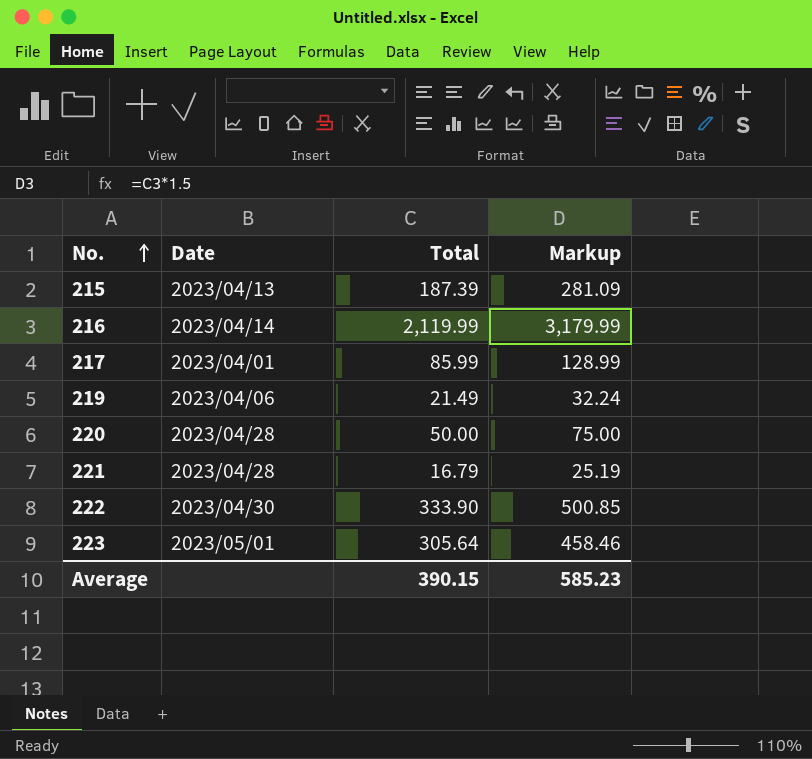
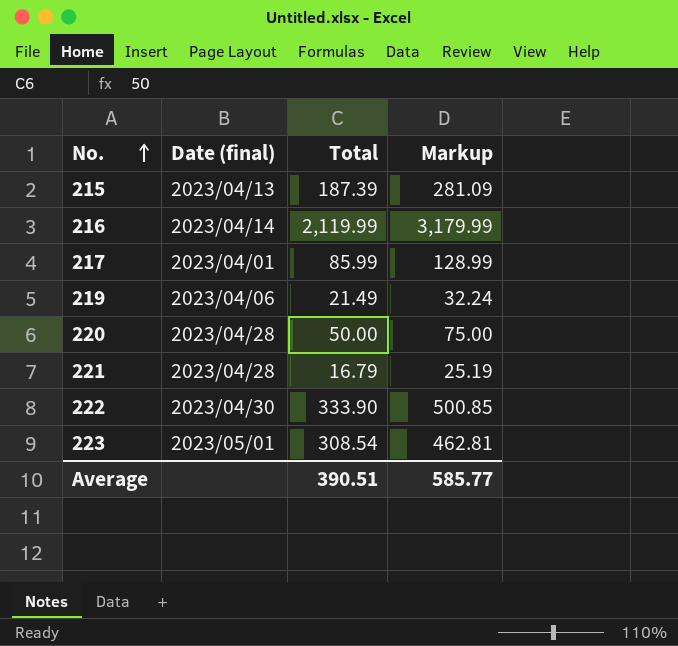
column name: Date -> Date (final)
223 | Total: 305.64 -> 308.54
223 | Markup: 458.46 -> 462.81
Average | Total: 390.15 -> 390.51
Average | Markup: 585.23 -> 585.77

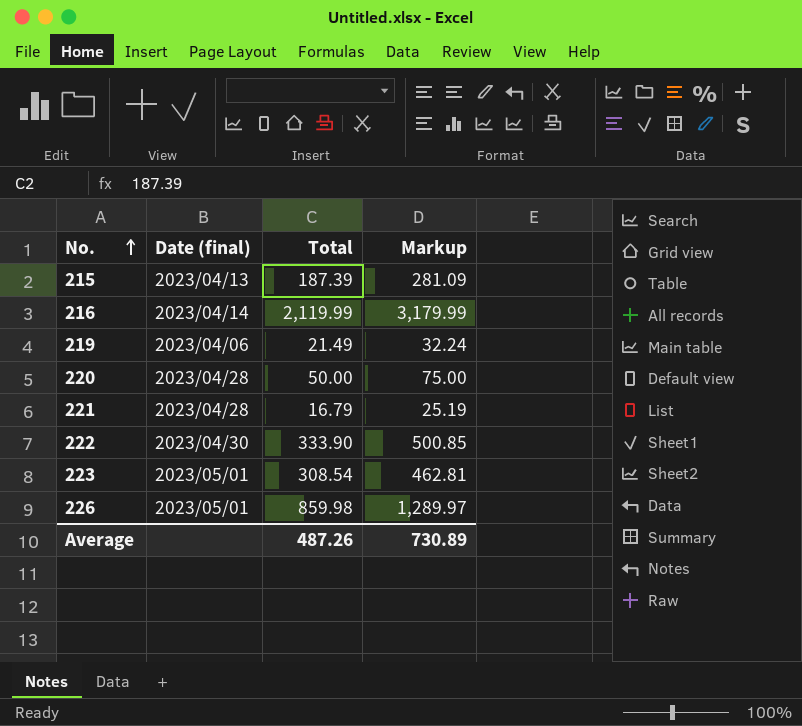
row 217: 2023/04/01 | 85.99 | 128.99 -> none
row 226: none -> 2023/05/01 | 859.98 | 1,289.97
Average | Total: 390.51 -> 487.26
Average | Markup: 585.77 -> 730.89

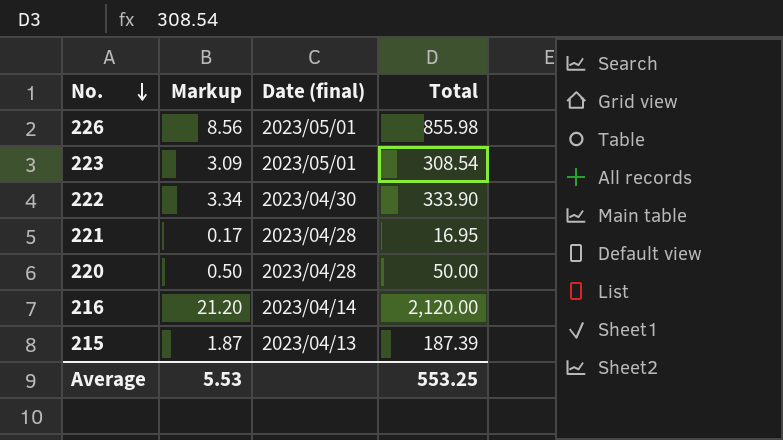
row order: No. ascending -> No. descending
column Markup | formula: [Total] * 1.5 -> [Total] * 0.01
column Markup | position: 4 -> 2
row 219: 2023/04/06 | 21.49 | 32.24 -> none
226 | Total: 859.98 -> 855.98
221 | Total: 16.79 -> 16.95
216 | Total: 2,119.99 -> 2,120.00
Average | Markup: 730.89 -> 5.53
Average | Total: 487.26 -> 553.25

